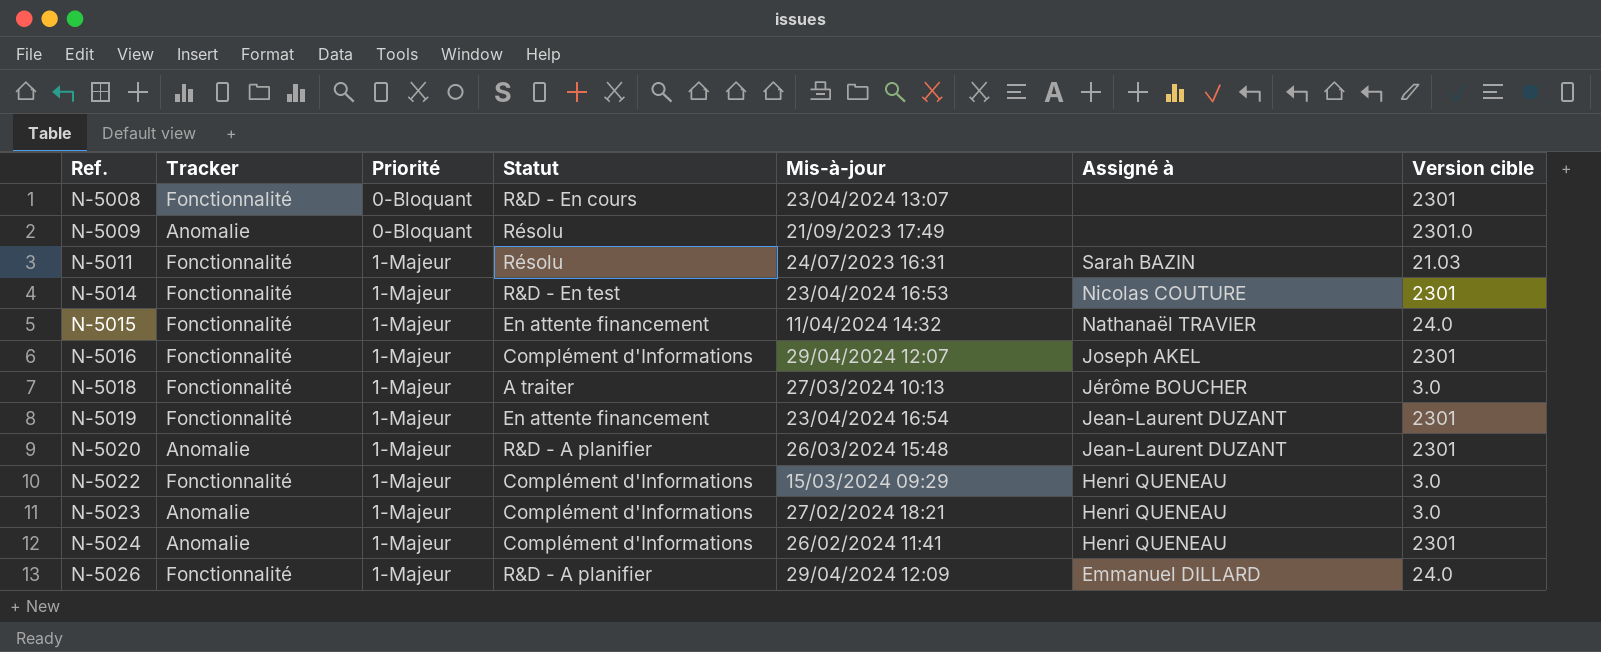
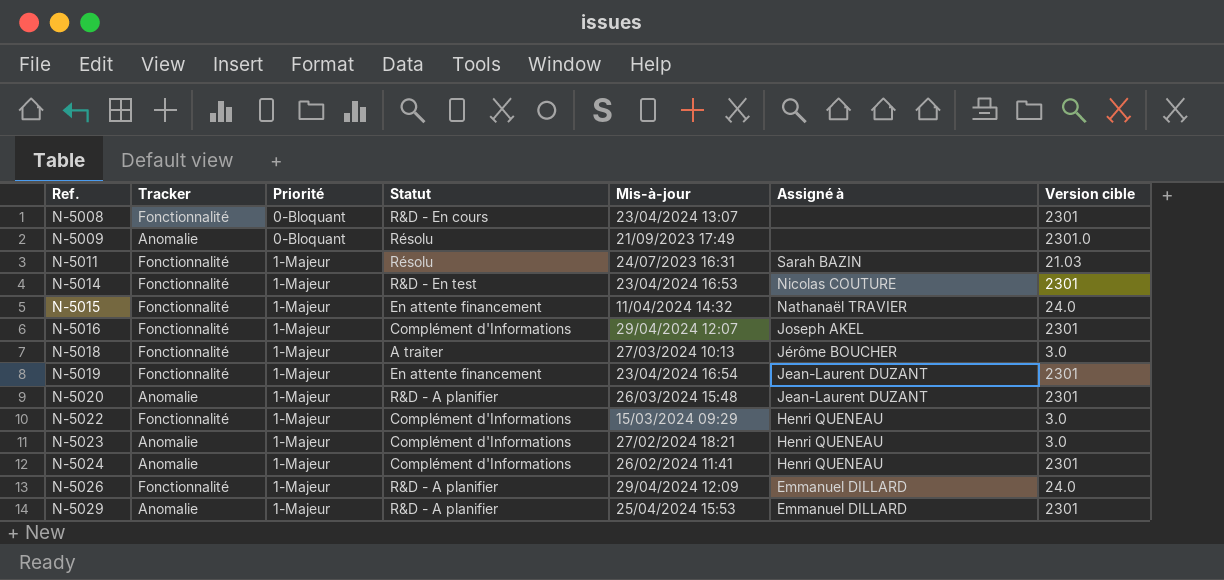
row N-5029: none -> Anomalie | 1-Majeur | R&D - A planifier | 25/04/2024 15:53 | Emmanuel DILLARD | 2301

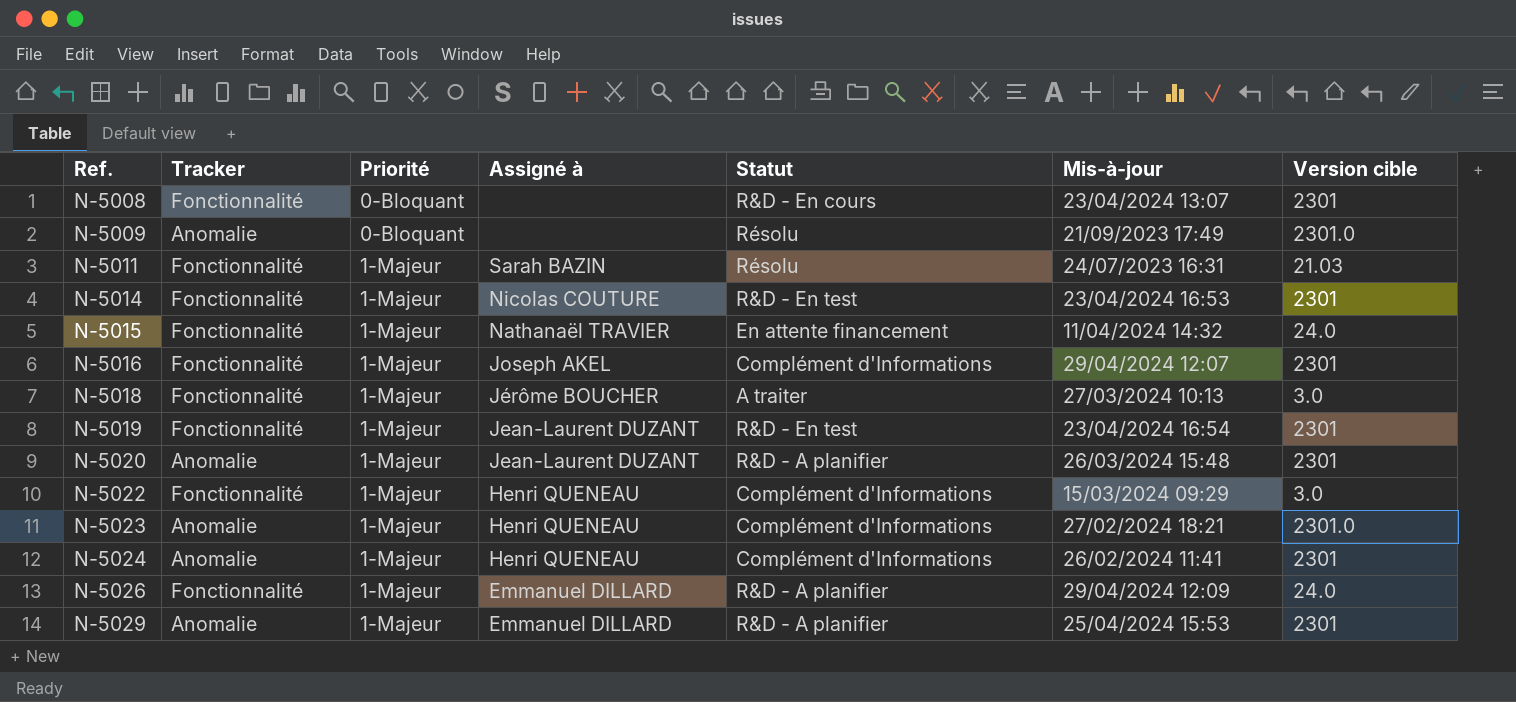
column Assigné à | position: 6 -> 4
N-5019 | Statut: En attente financement -> R&D - En test
N-5023 | Version cible: 3.0 -> 2301.0

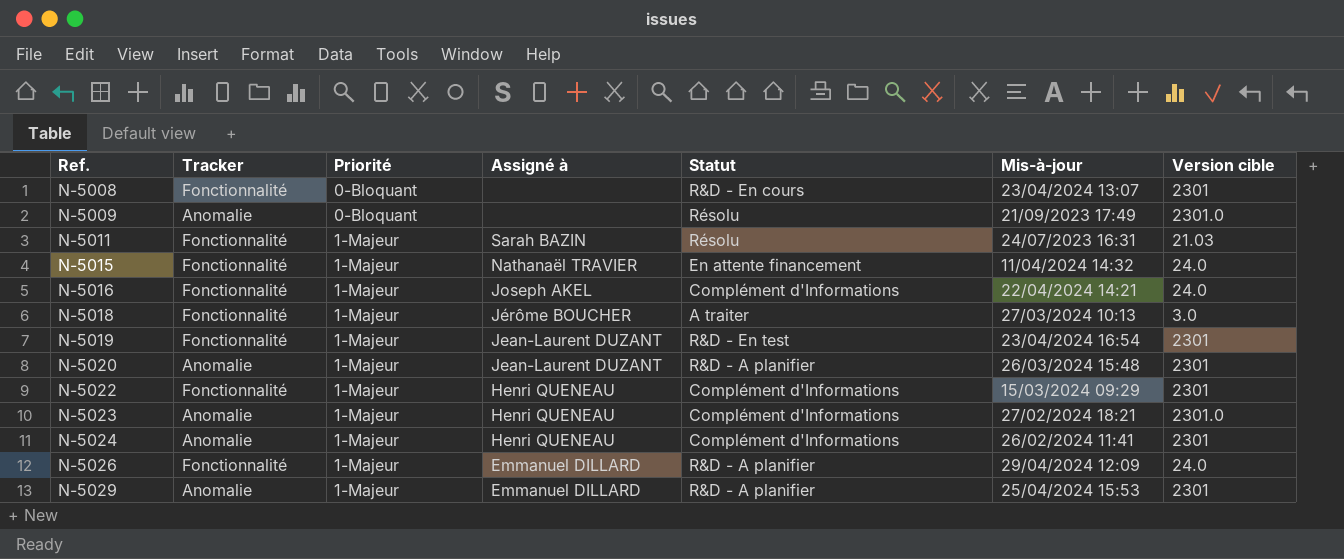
row N-5014: Fonctionnalité | 1-Majeur | Nicolas COUTURE | R&D - En test | 23/04/2024 16:53 | 2301 -> none
N-5016 | Mis-à-jour: 29/04/2024 12:07 -> 22/04/2024 14:21
N-5016 | Version cible: 2301 -> 24.0
N-5022 | Version cible: 3.0 -> 2301

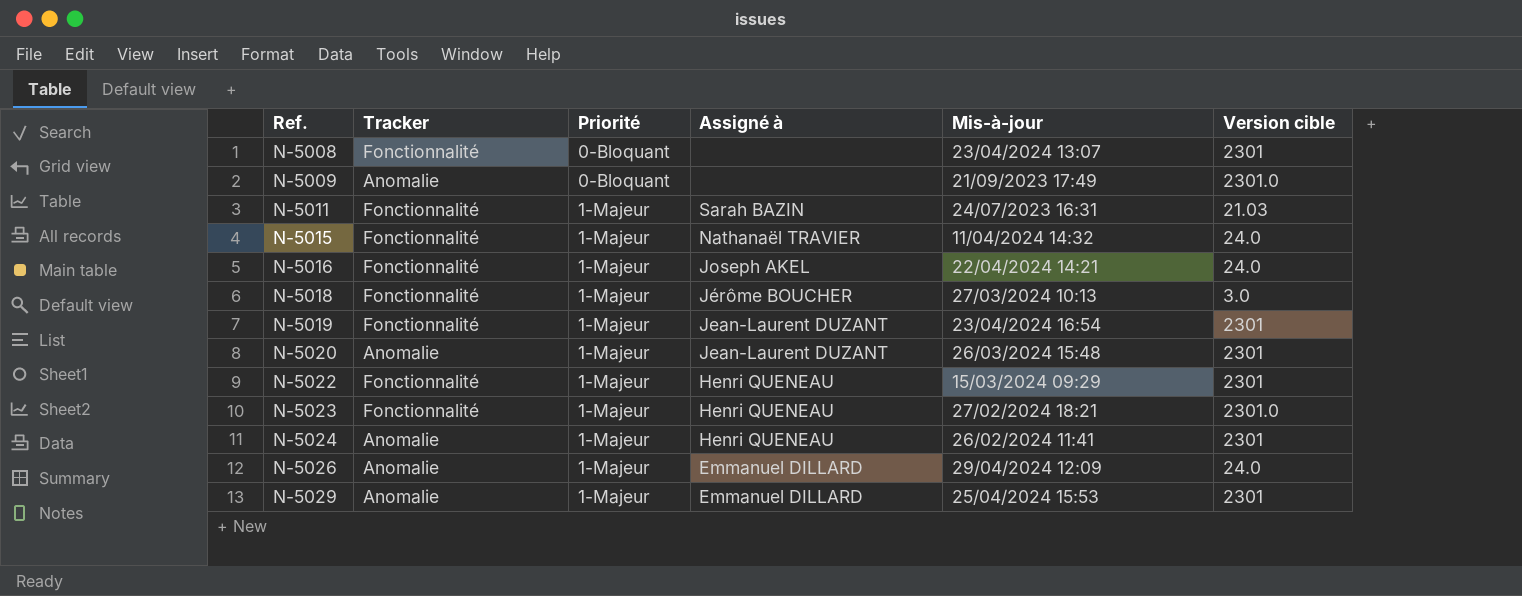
column Statut | position: 5 -> none
N-5023 | Tracker: Anomalie -> Fonctionnalité
N-5026 | Tracker: Fonctionnalité -> Anomalie

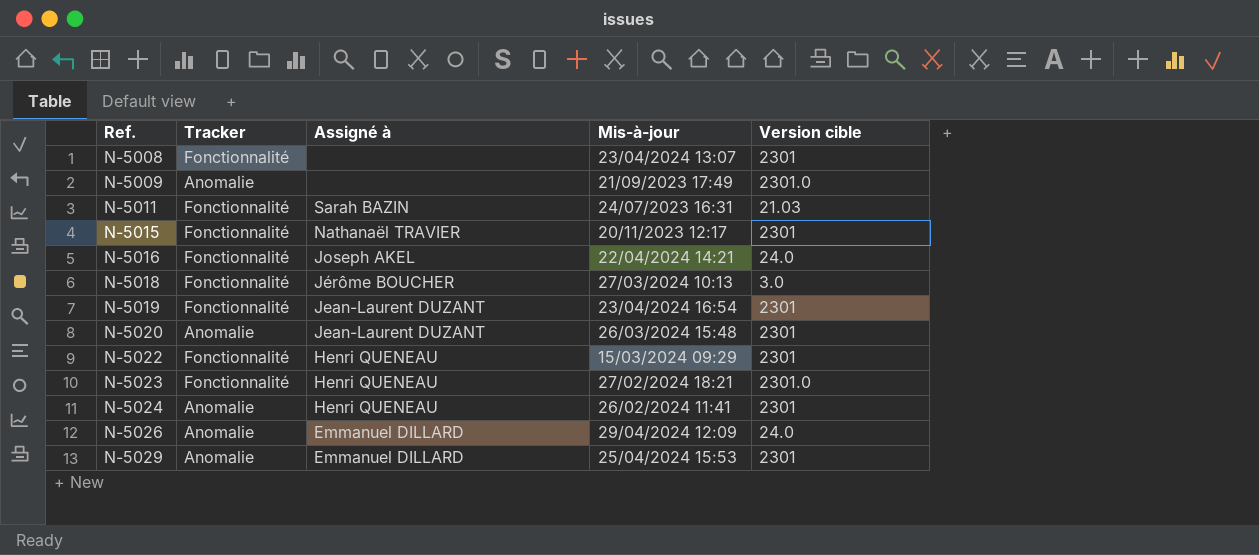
column Priorité | position: 3 -> none
N-5015 | Mis-à-jour: 11/04/2024 14:32 -> 20/11/2023 12:17
N-5015 | Version cible: 24.0 -> 2301

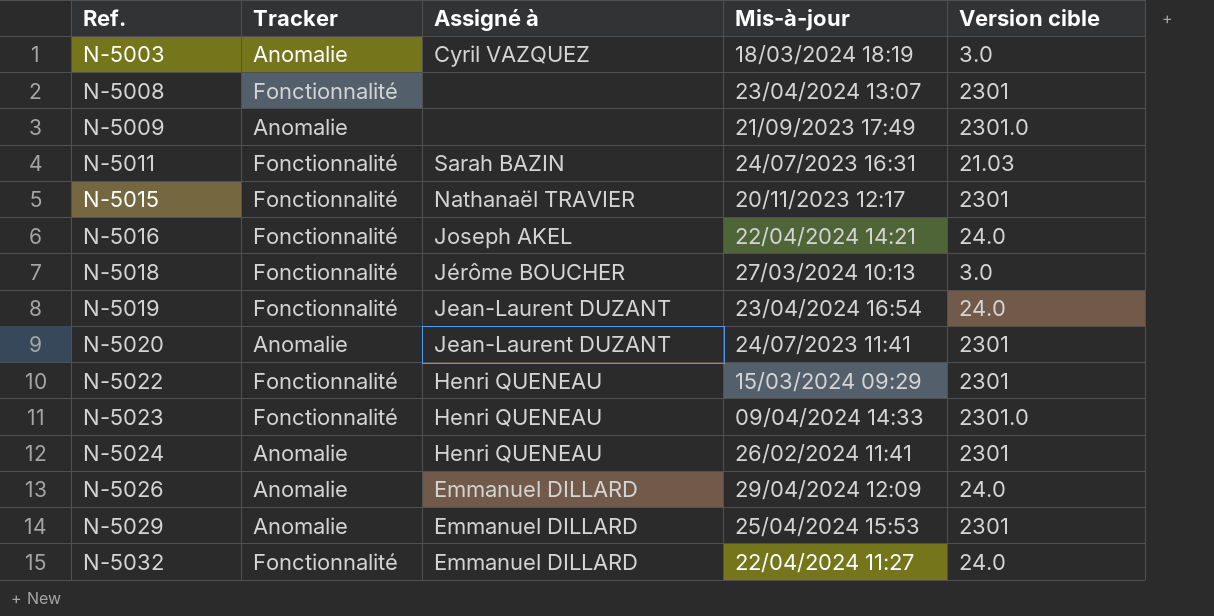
row N-5003: none -> Anomalie | Cyril VAZQUEZ | 18/03/2024 18:19 | 3.0
N-5019 | Version cible: 2301 -> 24.0
N-5020 | Mis-à-jour: 26/03/2024 15:48 -> 24/07/2023 11:41
N-5023 | Mis-à-jour: 27/02/2024 18:21 -> 09/04/2024 14:33
row N-5032: none -> Fonctionnalité | Emmanuel DILLARD | 22/04/2024 11:27 | 24.0

